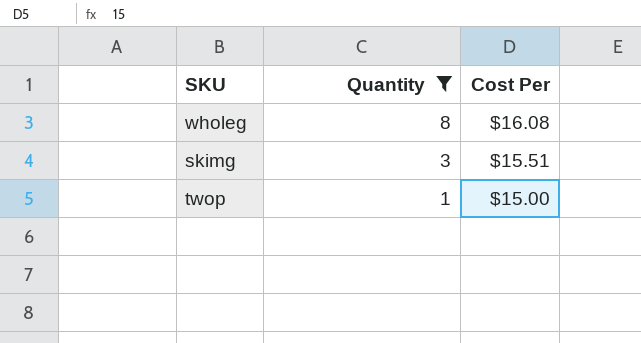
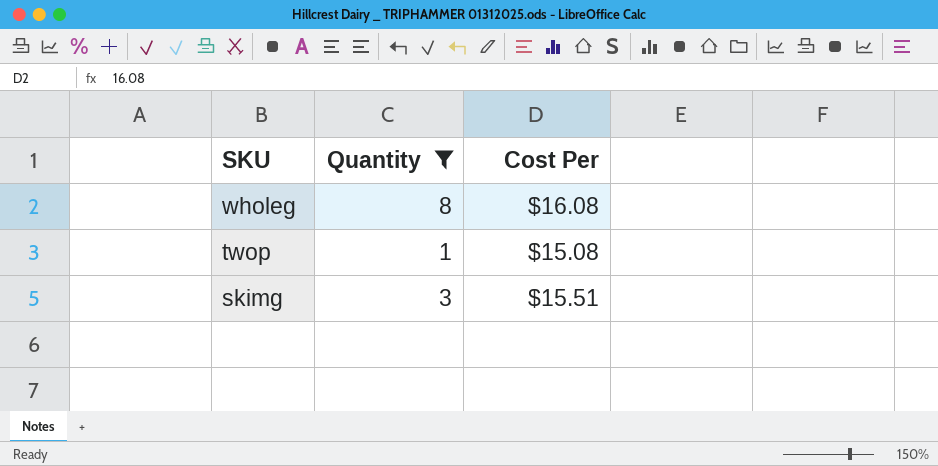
row order: Quantity descending -> SKU descending
twop | Cost Per: $15.00 -> $15.08

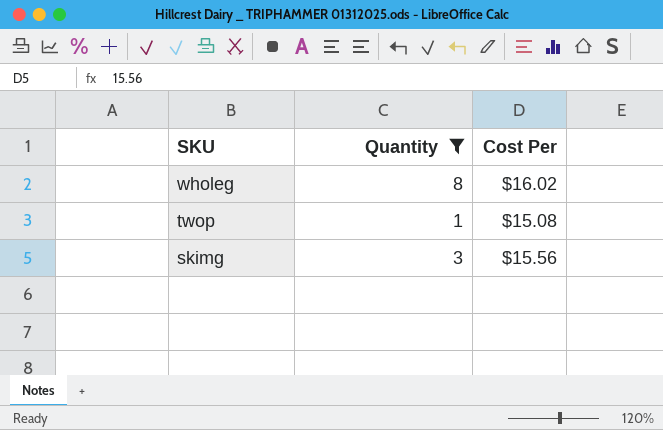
wholeg | Cost Per: $16.08 -> $16.02
skimg | Cost Per: $15.51 -> $15.56

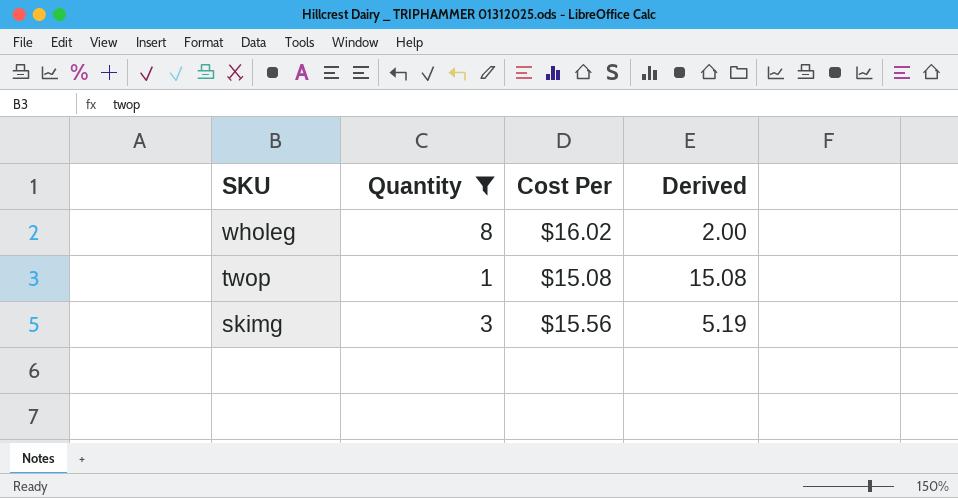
column Derived | formula: none -> [Cost Per] / [Quantity]

